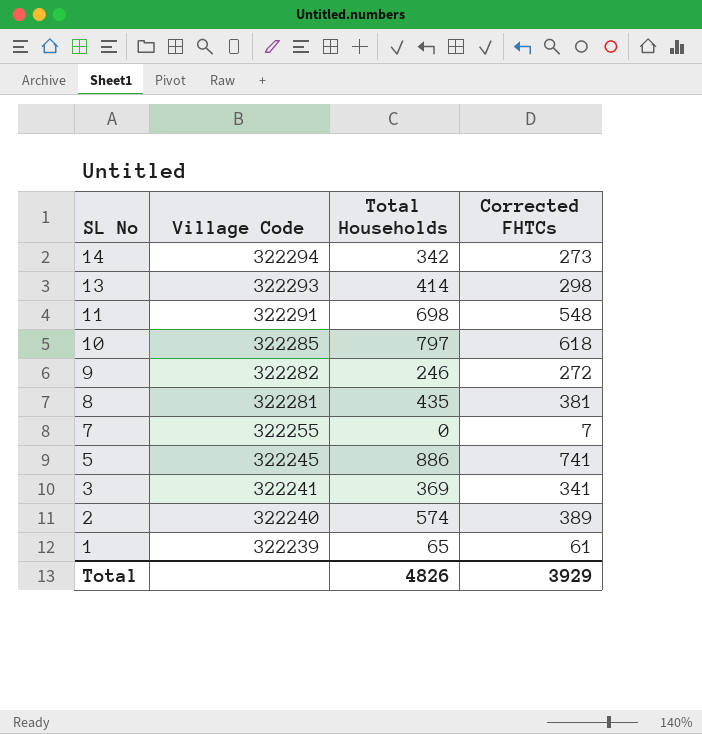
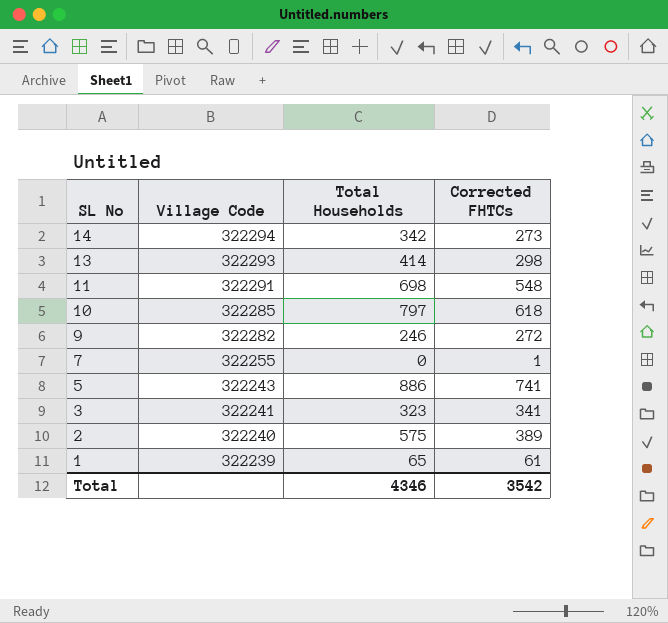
row 8: 322281 | 435 | 381 -> none
7 | Corrected FHTCs: 7 -> 1
5 | Village Code: 322245 -> 322243
3 | Total Households: 369 -> 323
2 | Total Households: 574 -> 575
Total | Total Households: 4826 -> 4346
Total | Corrected FHTCs: 3929 -> 3542

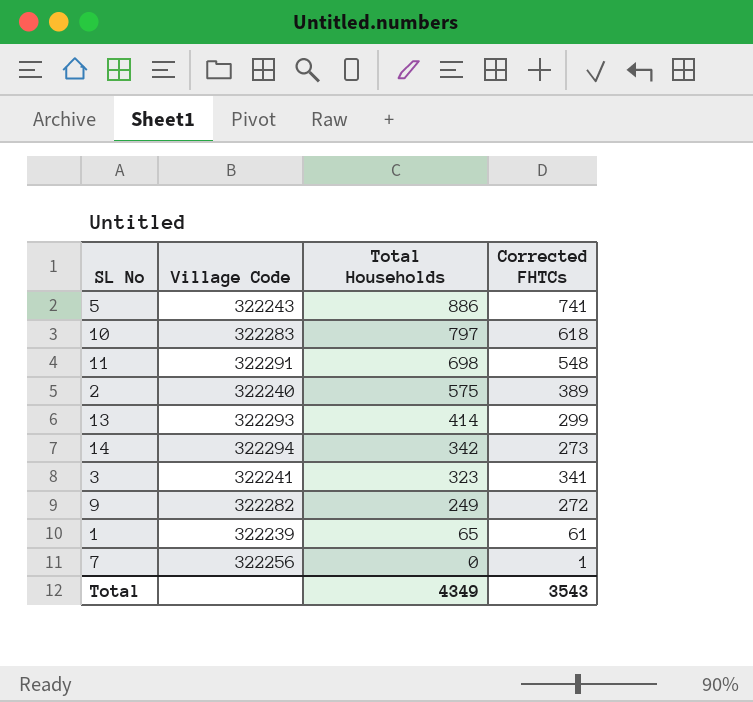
row order: SL No descending -> Total Households descending
10 | Village Code: 322285 -> 322283
13 | Corrected FHTCs: 298 -> 299
9 | Total Households: 246 -> 249
7 | Village Code: 322255 -> 322256
Total | Total Households: 4346 -> 4349
Total | Corrected FHTCs: 3542 -> 3543

